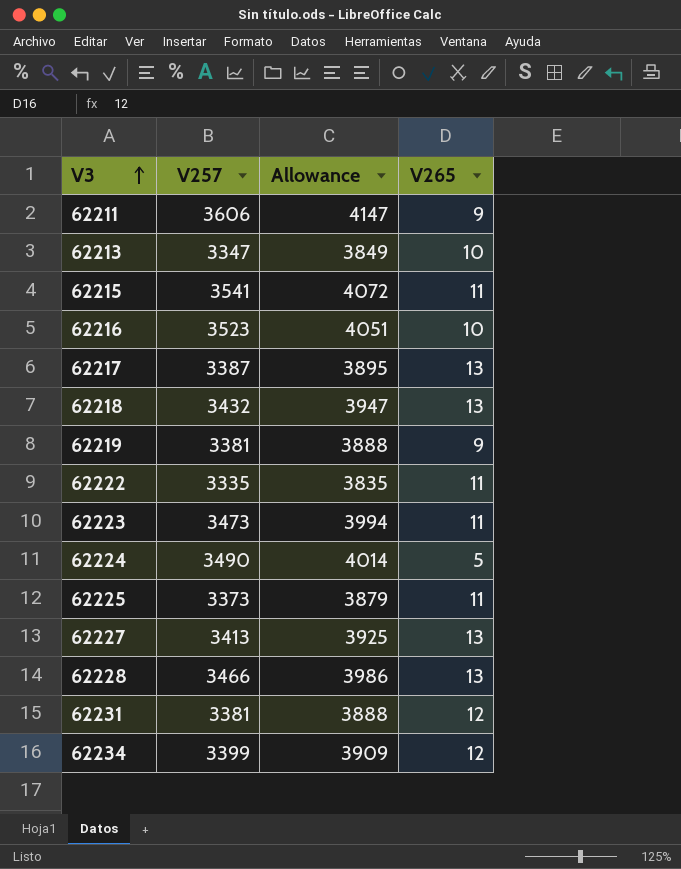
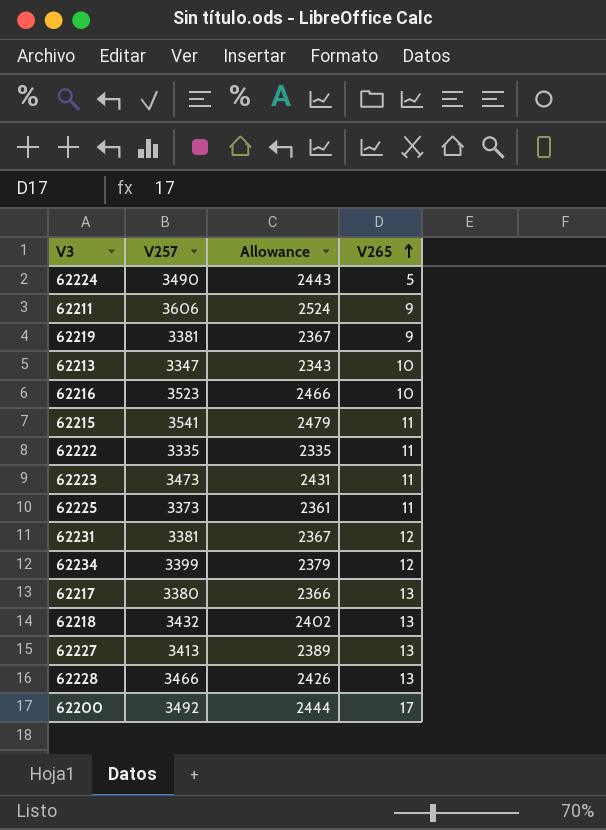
row order: V3 ascending -> V265 ascending
column Allowance | formula: [V257] * 1.15 -> [V257] * 0.7
62217 | V257: 3387 -> 3380
row 62200: none -> 3492 | 2444 | 17

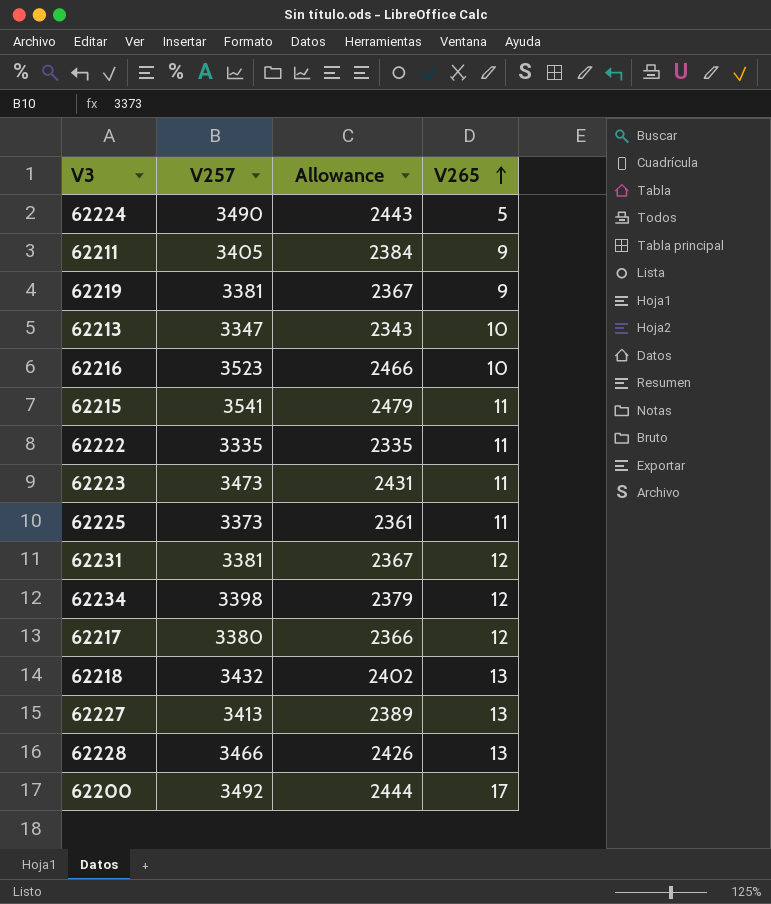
62211 | V257: 3606 -> 3405
62211 | Allowance: 2524 -> 2384
62234 | V257: 3399 -> 3398
62217 | V265: 13 -> 12

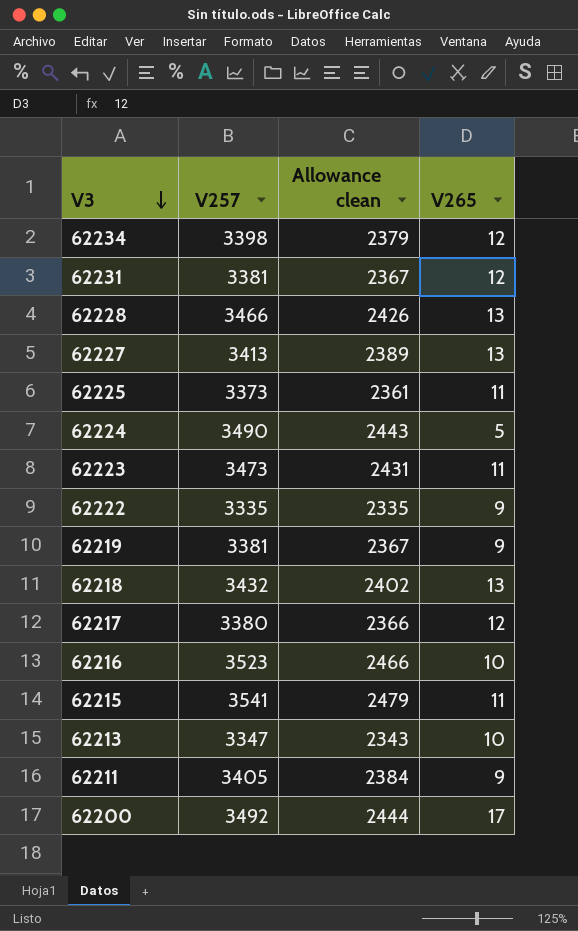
row order: V265 ascending -> V3 descending
column name: Allowance -> Allowance clean
62222 | V265: 11 -> 9

